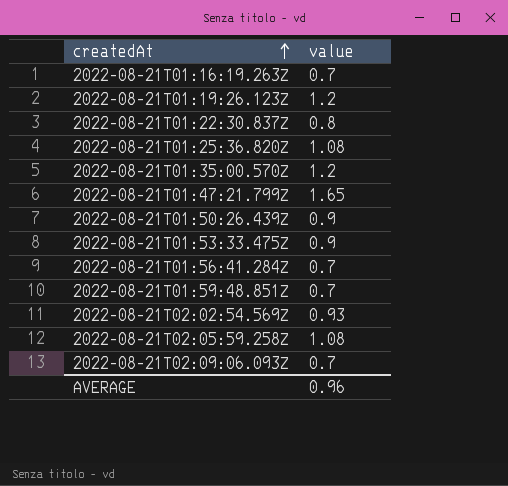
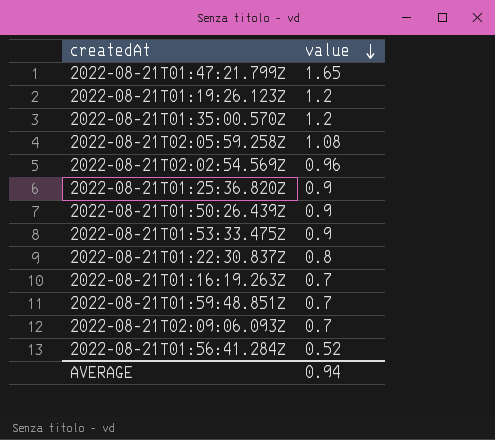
row order: createdAt ascending -> value descending
2022-08-21T02:02:54.569Z | value: 0.93 -> 0.96
2022-08-21T01:25:36.820Z | value: 1.08 -> 0.9
2022-08-21T01:56:41.284Z | value: 0.7 -> 0.52
AVERAGE | value: 0.96 -> 0.94

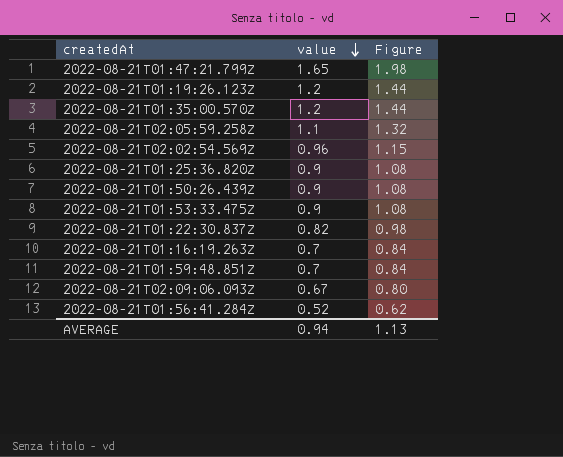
column Figure | formula: none -> [value] * 1.2
2022-08-21T02:05:59.258Z | value: 1.08 -> 1.1
2022-08-21T01:22:30.837Z | value: 0.8 -> 0.82
2022-08-21T02:09:06.093Z | value: 0.7 -> 0.67

